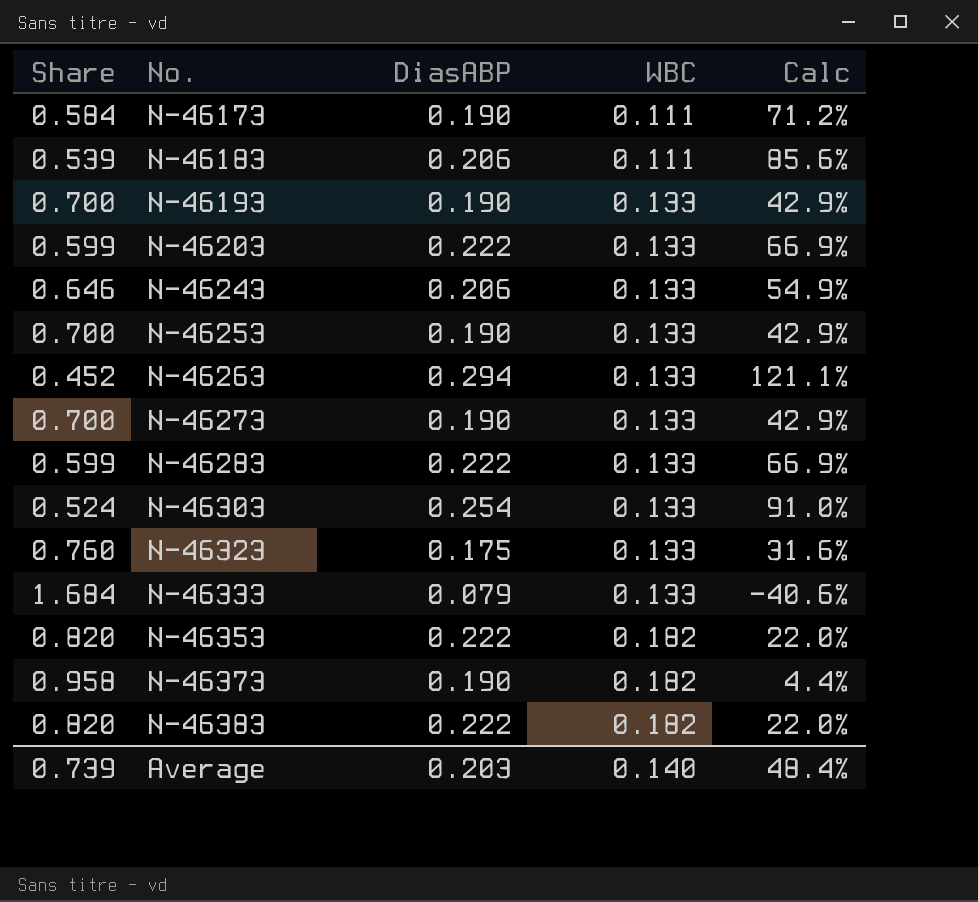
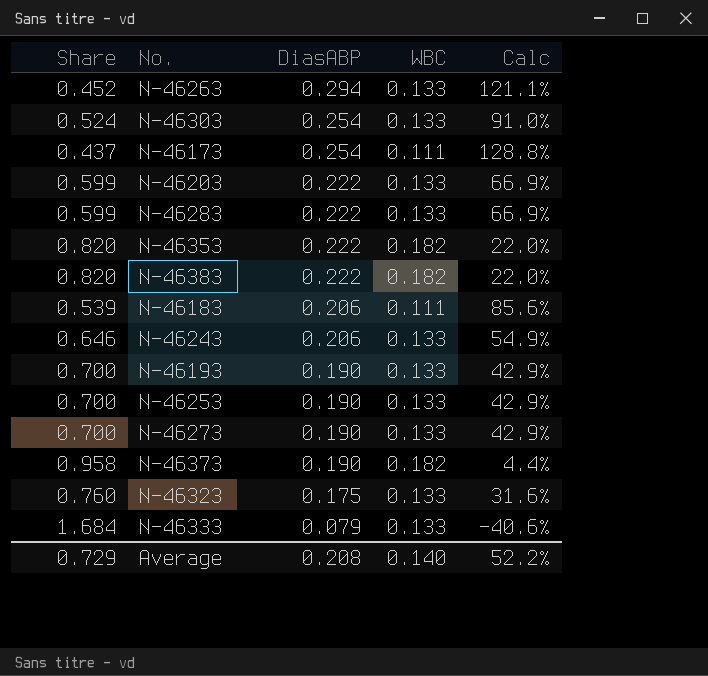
row order: No. ascending -> DiasABP descending
N-46173 | Share: 0.584 -> 0.437
N-46173 | DiasABP: 0.190 -> 0.254
N-46173 | Calc: 71.2% -> 128.8%
Average | Share: 0.739 -> 0.729
Average | DiasABP: 0.203 -> 0.208
Average | Calc: 48.4% -> 52.2%

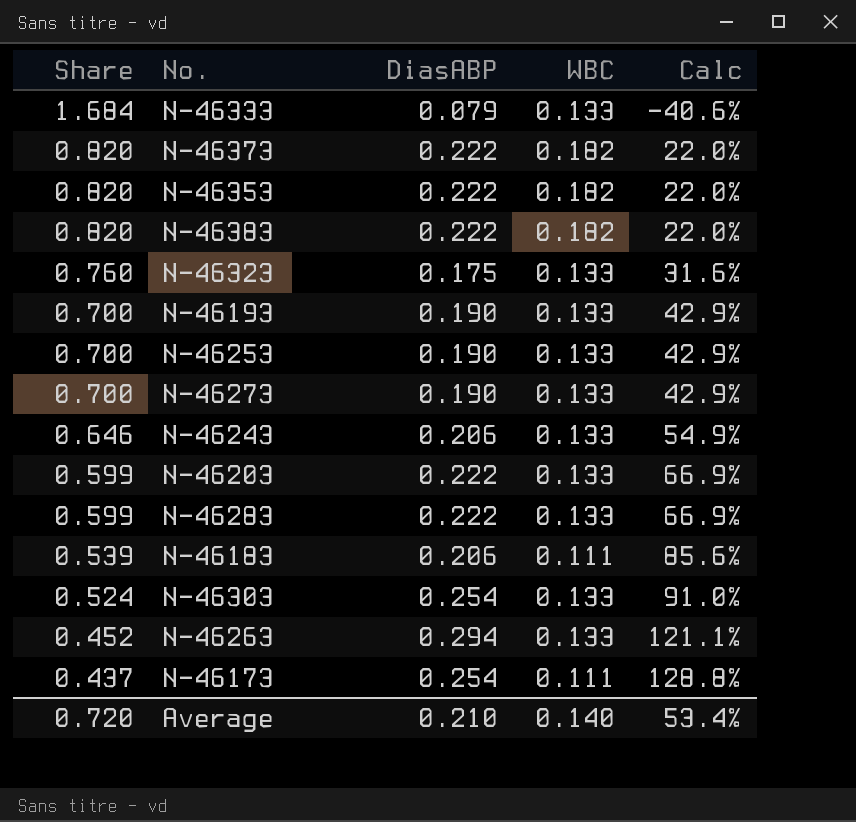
row order: DiasABP descending -> Share descending
N-46373 | Share: 0.958 -> 0.820
N-46373 | DiasABP: 0.190 -> 0.222
N-46373 | Calc: 4.4% -> 22.0%
Average | Share: 0.729 -> 0.720
Average | DiasABP: 0.208 -> 0.210
Average | Calc: 52.2% -> 53.4%

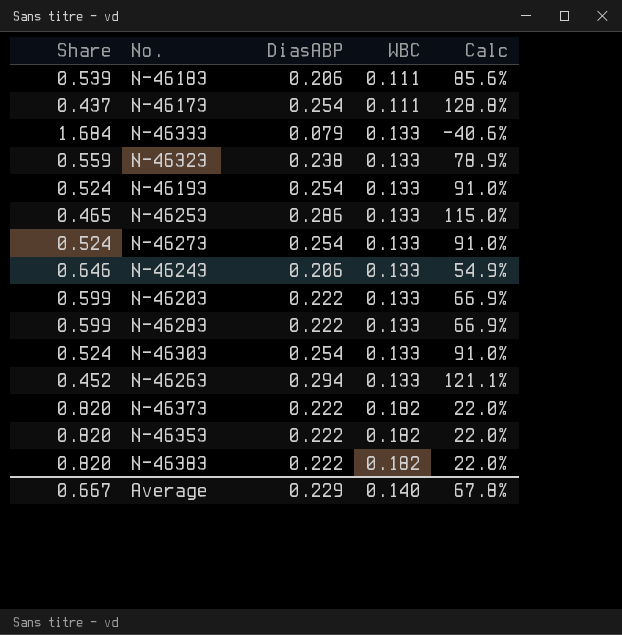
row order: Share descending -> WBC ascending
N-46323 | Share: 0.760 -> 0.559
N-46323 | DiasABP: 0.175 -> 0.238
N-46323 | Calc: 31.6% -> 78.9%
N-46193 | Share: 0.700 -> 0.524
N-46193 | DiasABP: 0.190 -> 0.254
N-46193 | Calc: 42.9% -> 91.0%
N-46253 | Share: 0.700 -> 0.465
N-46253 | DiasABP: 0.190 -> 0.286
N-46253 | Calc: 42.9% -> 115.0%
N-46273 | Share: 0.700 -> 0.524
N-46273 | DiasABP: 0.190 -> 0.254
N-46273 | Calc: 42.9% -> 91.0%
Average | Share: 0.720 -> 0.667
Average | DiasABP: 0.210 -> 0.229
Average | Calc: 53.4% -> 67.8%

